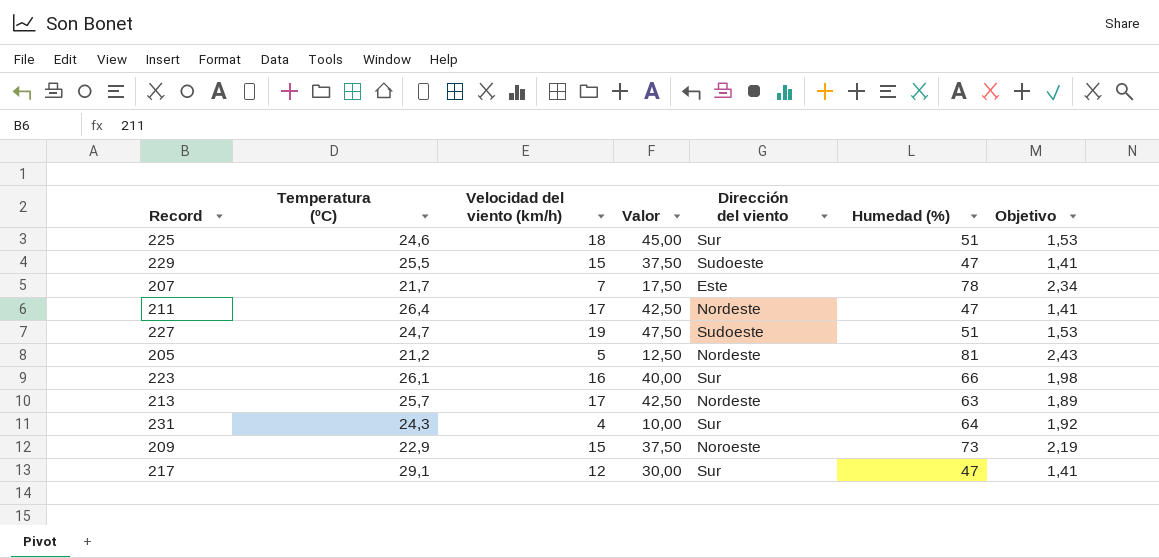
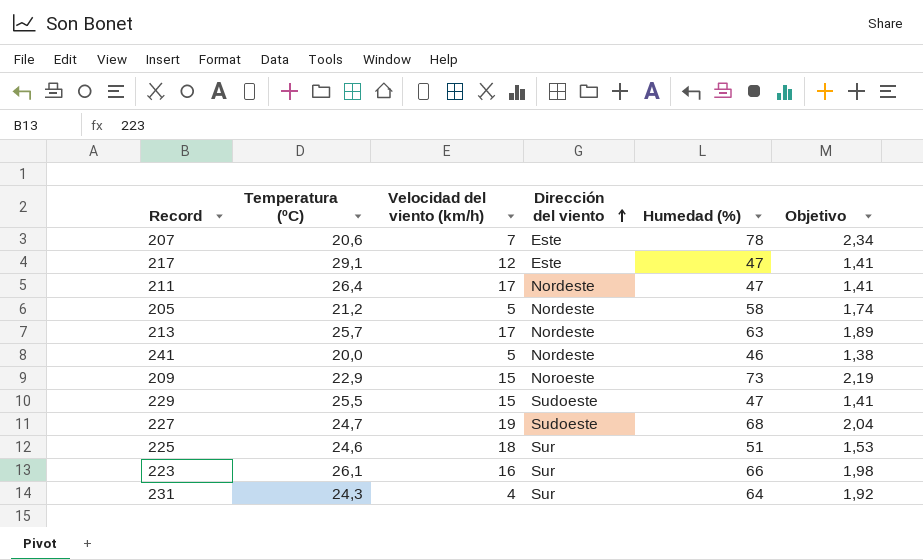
row order: none -> Dirección del viento ascending
column Valor | formula: [Velocidad del viento (km/h)] * 2,5 -> none
207 | Temperatura (ºC): 21,7 -> 20,6
217 | Dirección del viento: Sur -> Este
205 | Humedad (%): 81 -> 58
205 | Objetivo: 2,43 -> 1,74
row 241: none -> 20,0 | 5 | Nordeste | 46 | 1,38
227 | Humedad (%): 51 -> 68
227 | Objetivo: 1,53 -> 2,04

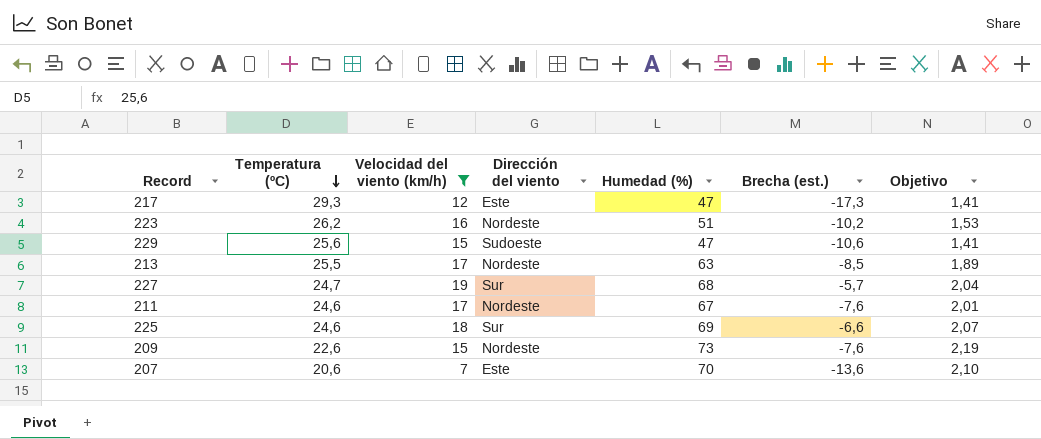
filter: none -> Velocidad del viento (km/h) >= 7
row order: Dirección del viento ascending -> Temperatura (ºC) descending
column Brecha (est.) | formula: none -> [Velocidad del viento (km/h)] - [Temperatura (ºC)]
217 | Temperatura (ºC): 29,1 -> 29,3
223 | Temperatura (ºC): 26,1 -> 26,2
223 | Dirección del viento: Sur -> Nordeste
223 | Humedad (%): 66 -> 51
223 | Objetivo: 1,98 -> 1,53
229 | Temperatura (ºC): 25,5 -> 25,6
213 | Temperatura (ºC): 25,7 -> 25,5
227 | Dirección del viento: Sudoeste -> Sur
211 | Temperatura (ºC): 26,4 -> 24,6
211 | Humedad (%): 47 -> 67
211 | Objetivo: 1,41 -> 2,01
225 | Humedad (%): 51 -> 69
225 | Objetivo: 1,53 -> 2,07
209 | Temperatura (ºC): 22,9 -> 22,6
209 | Dirección del viento: Noroeste -> Nordeste
207 | Humedad (%): 78 -> 70
207 | Objetivo: 2,34 -> 2,10

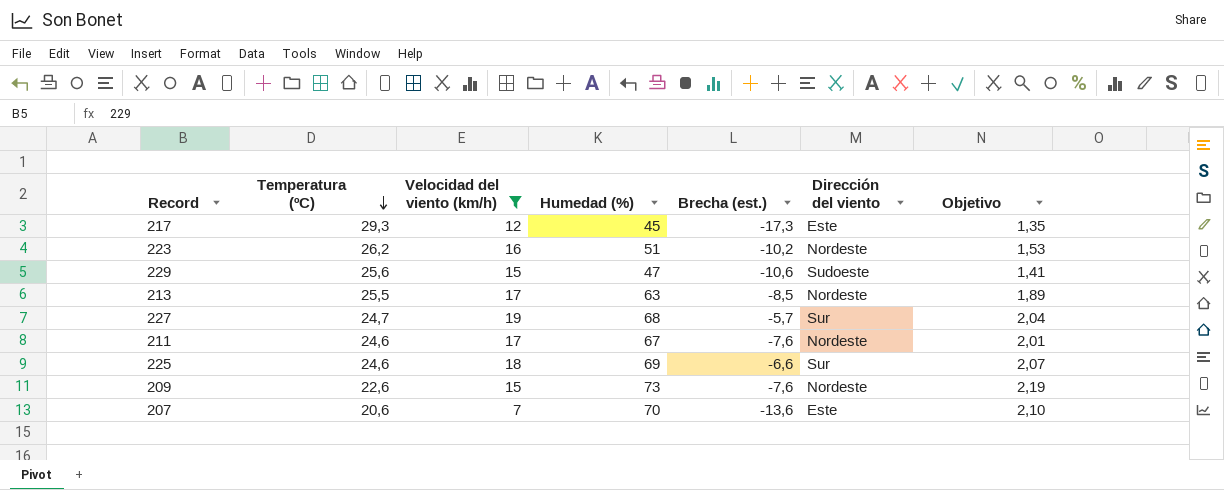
column Dirección del viento | position: 4 -> 6
217 | Humedad (%): 47 -> 45
217 | Objetivo: 1,41 -> 1,35

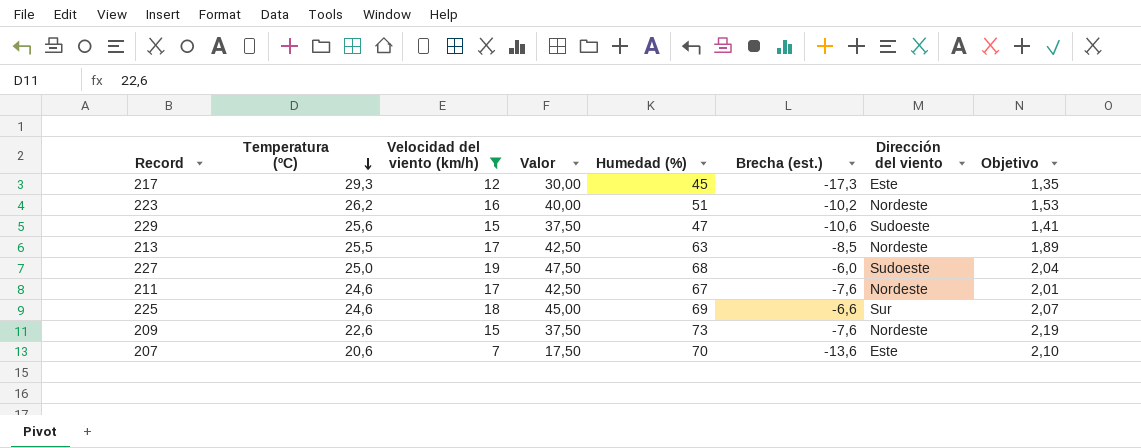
column Valor | formula: none -> [Velocidad del viento (km/h)] * 2,5
227 | Temperatura (ºC): 24,7 -> 25,0
227 | Brecha (est.): -5,7 -> -6,0
227 | Dirección del viento: Sur -> Sudoeste

